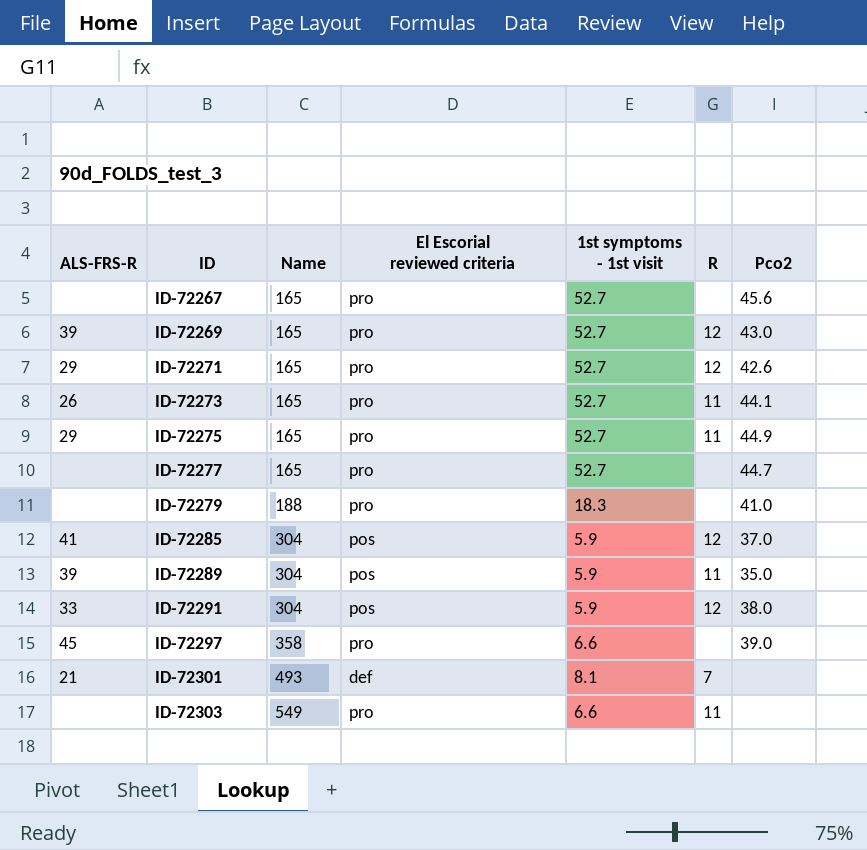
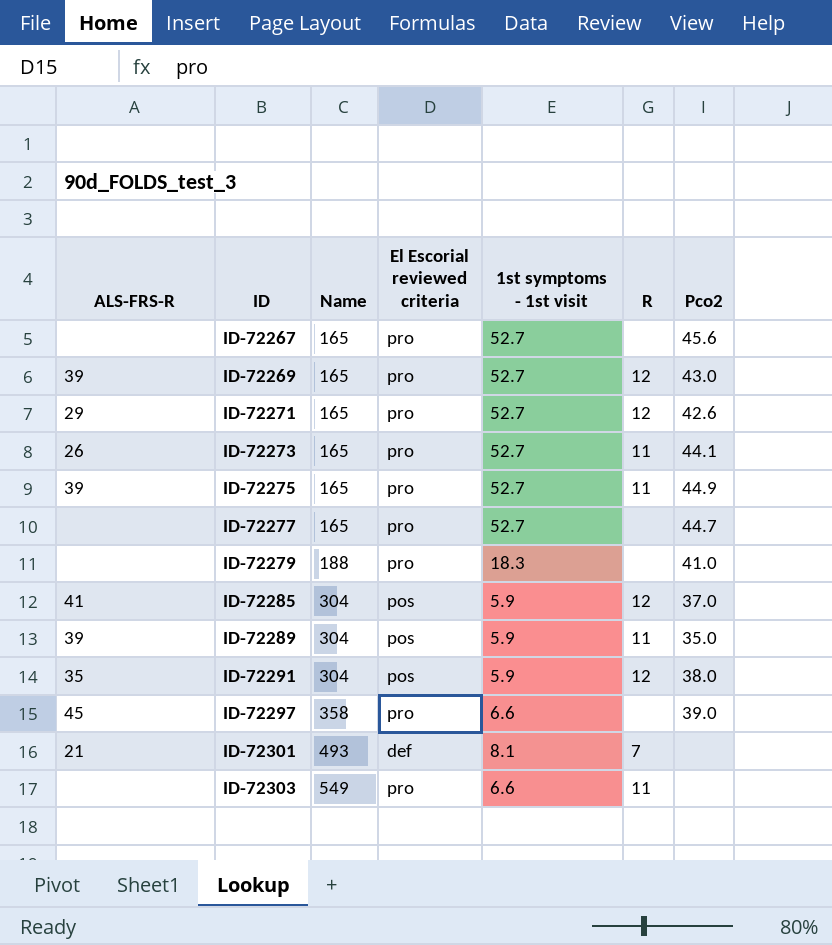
ID-72275 | ALS-FRS-R: 29 -> 39
ID-72291 | ALS-FRS-R: 33 -> 35

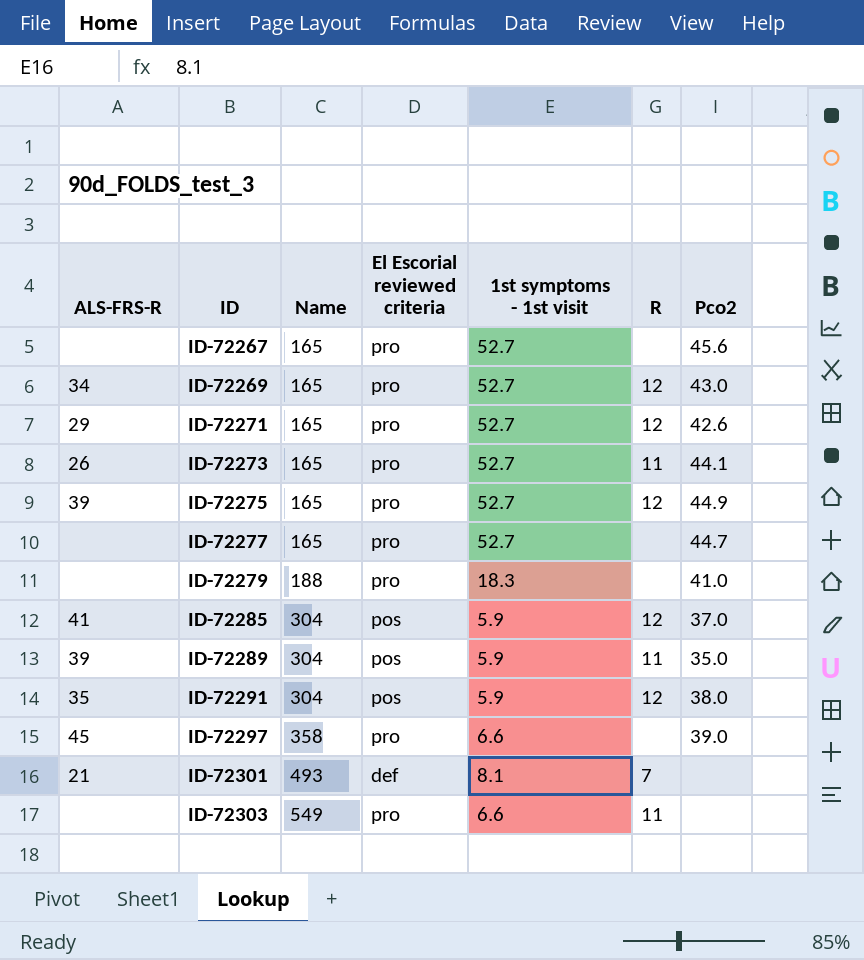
ID-72269 | ALS-FRS-R: 39 -> 34
ID-72275 | R: 11 -> 12

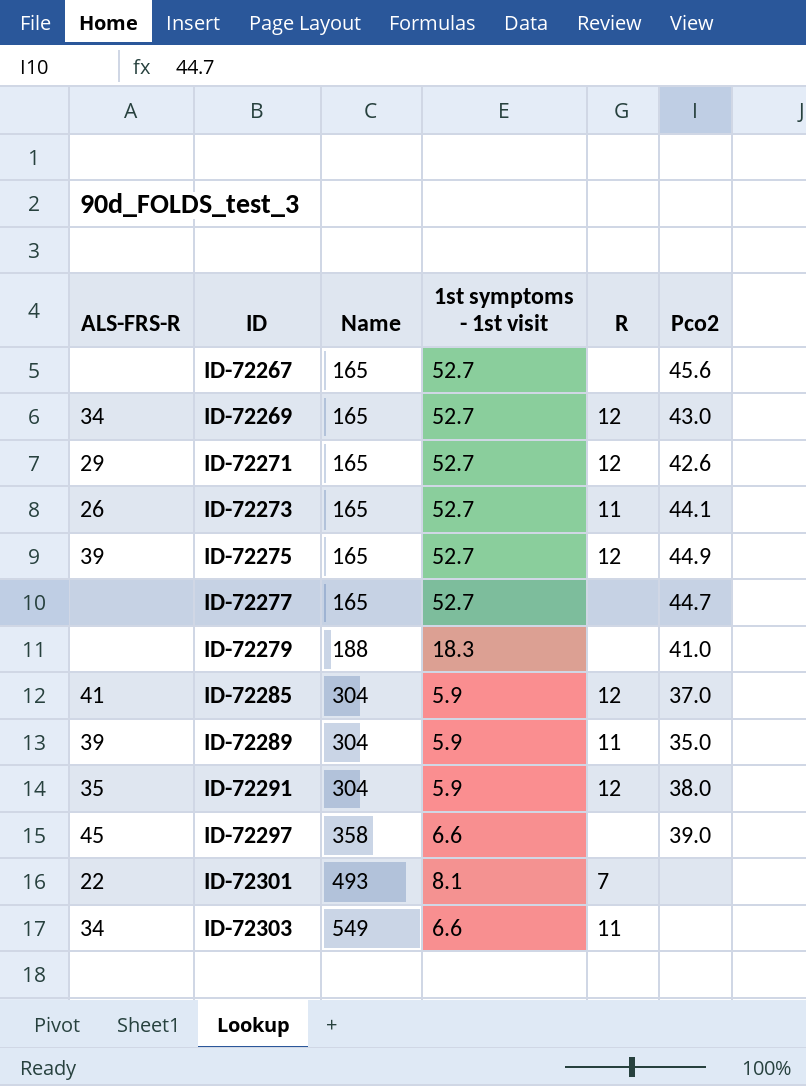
column El Escorial reviewed criteria | position: 4 -> none
ID-72301 | ALS-FRS-R: 21 -> 22
ID-72303 | ALS-FRS-R: none -> 34

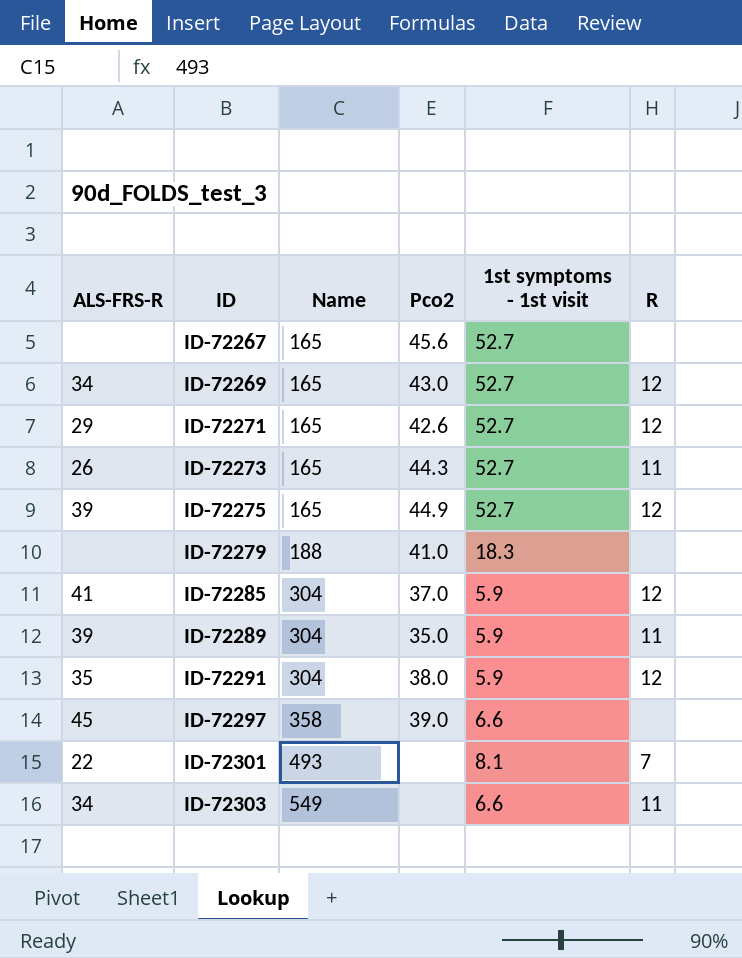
column Pco2 | position: 6 -> 4
row ID-72277: none | 165 | 52.7 | none | 44.7 -> none
ID-72273 | Pco2: 44.1 -> 44.3

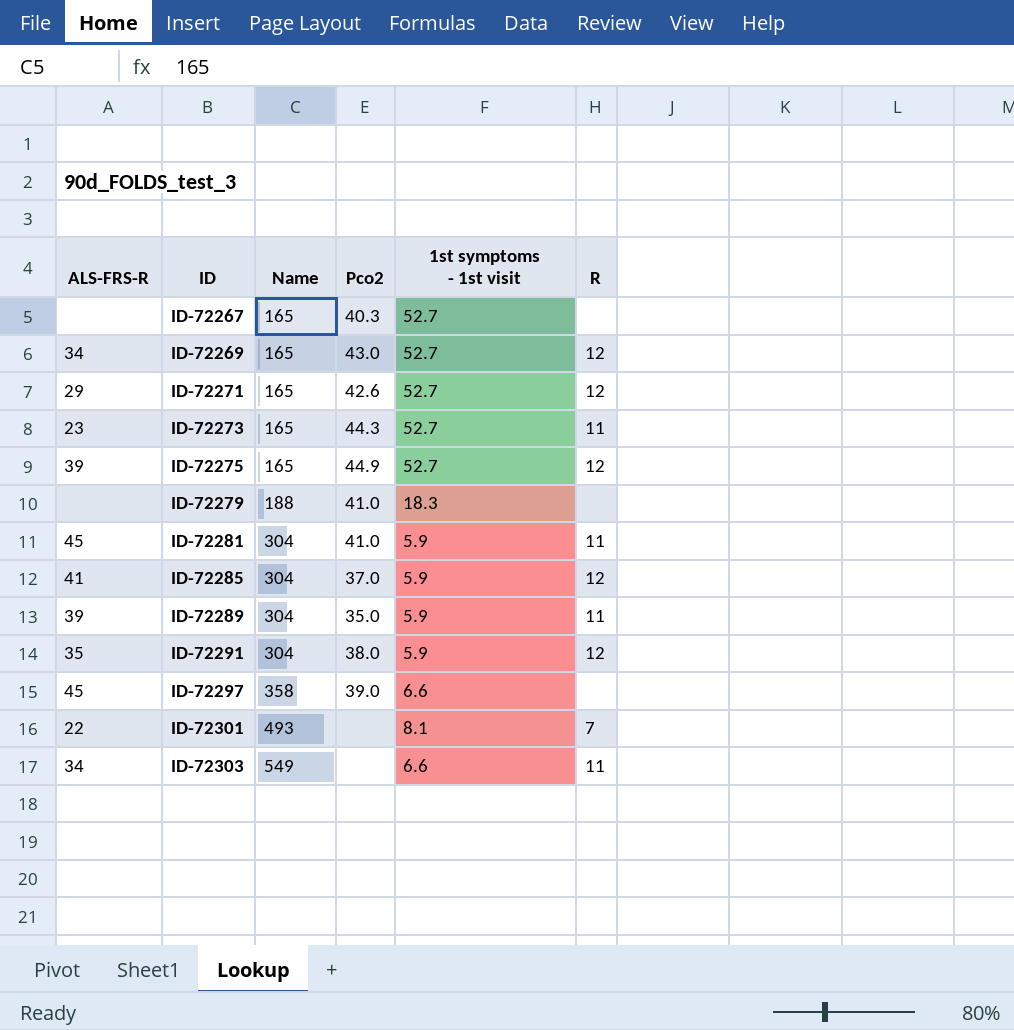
ID-72267 | Pco2: 45.6 -> 40.3
ID-72273 | ALS-FRS-R: 26 -> 23
row ID-72281: none -> 45 | 304 | 41.0 | 5.9 | 11

